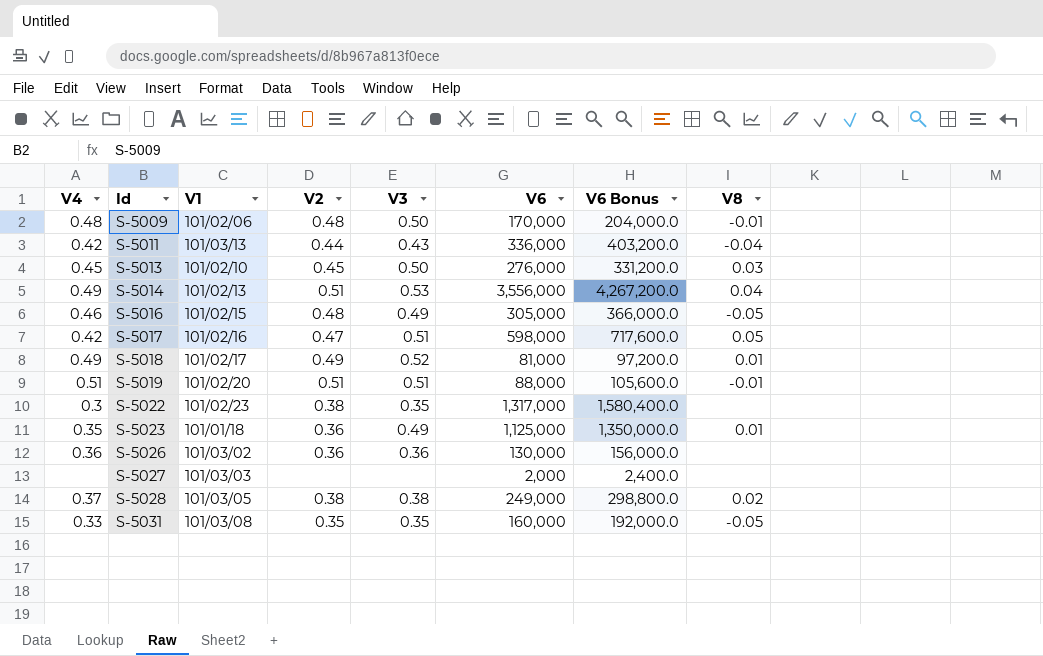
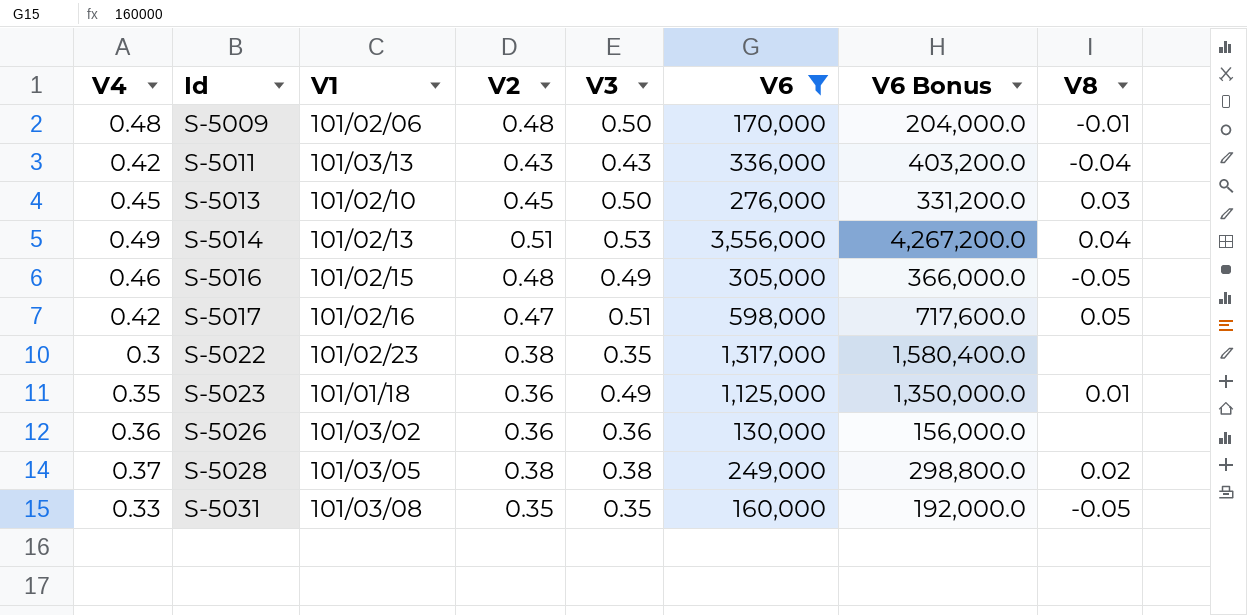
filter: none -> V6 >= 130,000
S-5011 | V2: 0.44 -> 0.43

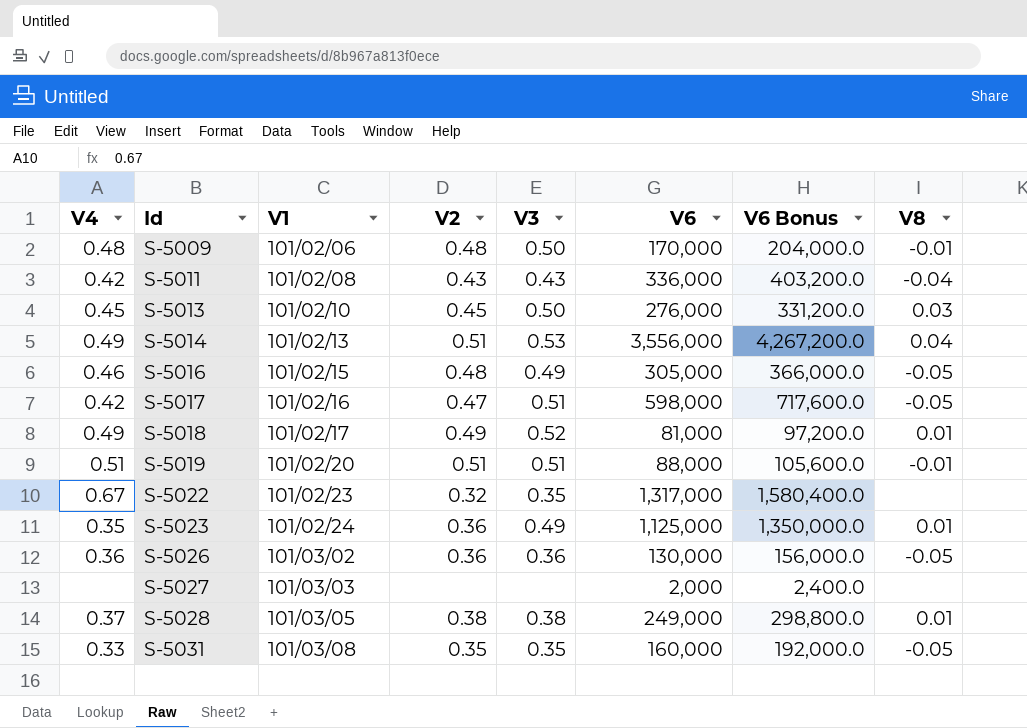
filter: V6 >= 130,000 -> none
S-5011 | V1: 101/03/13 -> 101/02/08
S-5017 | V8: 0.05 -> -0.05
S-5022 | V4: 0.3 -> 0.67
S-5022 | V2: 0.38 -> 0.32
S-5023 | V1: 101/01/18 -> 101/02/24
S-5026 | V8: none -> -0.05
S-5028 | V8: 0.02 -> 0.01

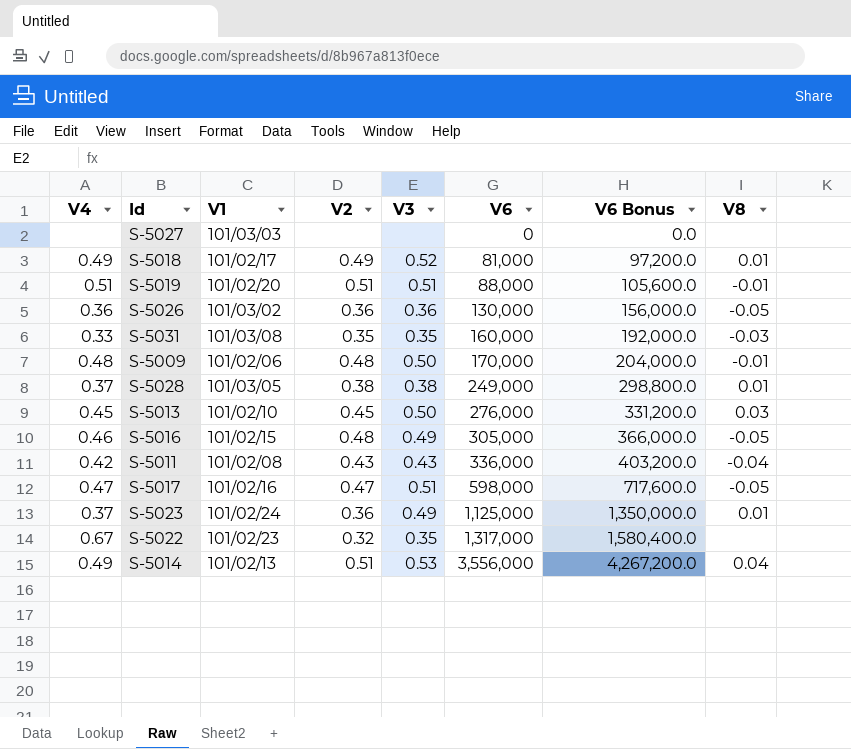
row order: Id ascending -> V6 ascending
S-5027 | V6: 2,000 -> 0
S-5027 | V6 Bonus: 2,400.0 -> 0.0
S-5031 | V8: -0.05 -> -0.03
S-5017 | V4: 0.42 -> 0.47
S-5023 | V4: 0.35 -> 0.37

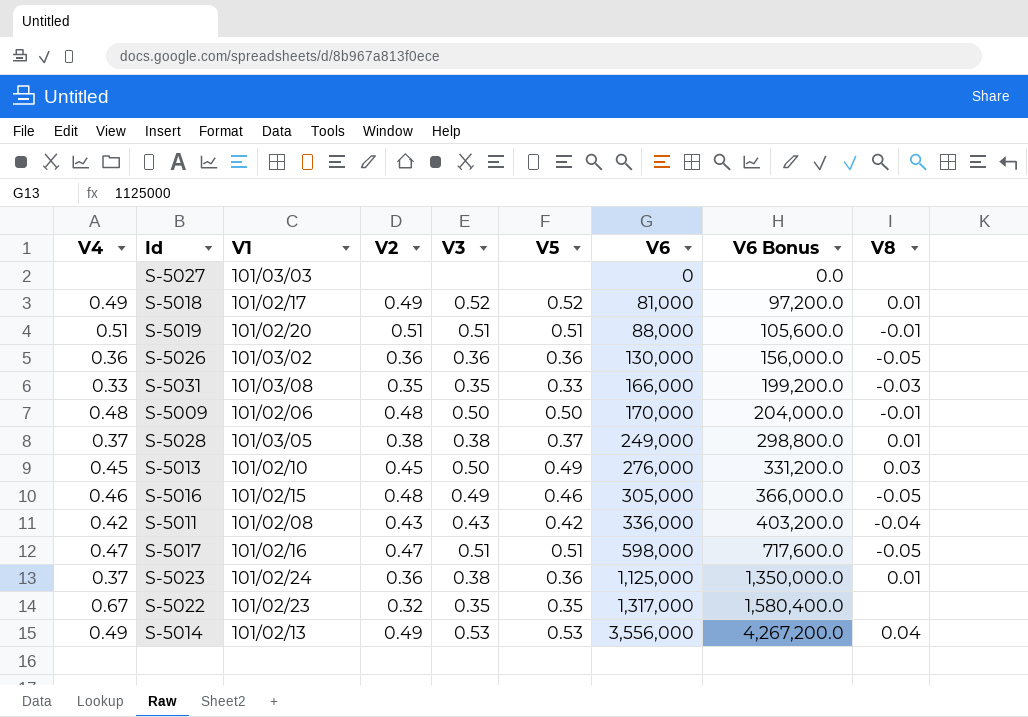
column V5 | position: none -> 6
S-5031 | V6: 160,000 -> 166,000
S-5031 | V6 Bonus: 192,000.0 -> 199,200.0
S-5023 | V3: 0.49 -> 0.38
S-5014 | V2: 0.51 -> 0.49

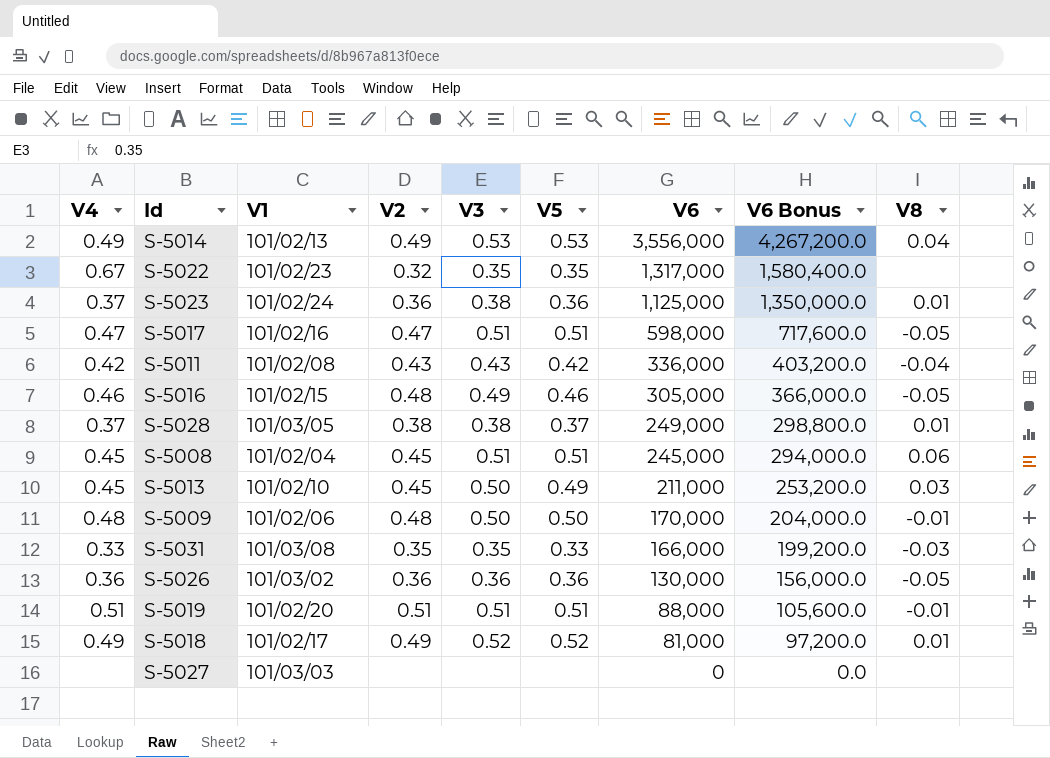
row order: V6 ascending -> V6 descending
row S-5008: none -> 0.45 | 101/02/04 | 0.45 | 0.51 | 0.51 | 245,000 | 294,000.0 | 0.06
S-5013 | V6: 276,000 -> 211,000
S-5013 | V6 Bonus: 331,200.0 -> 253,200.0

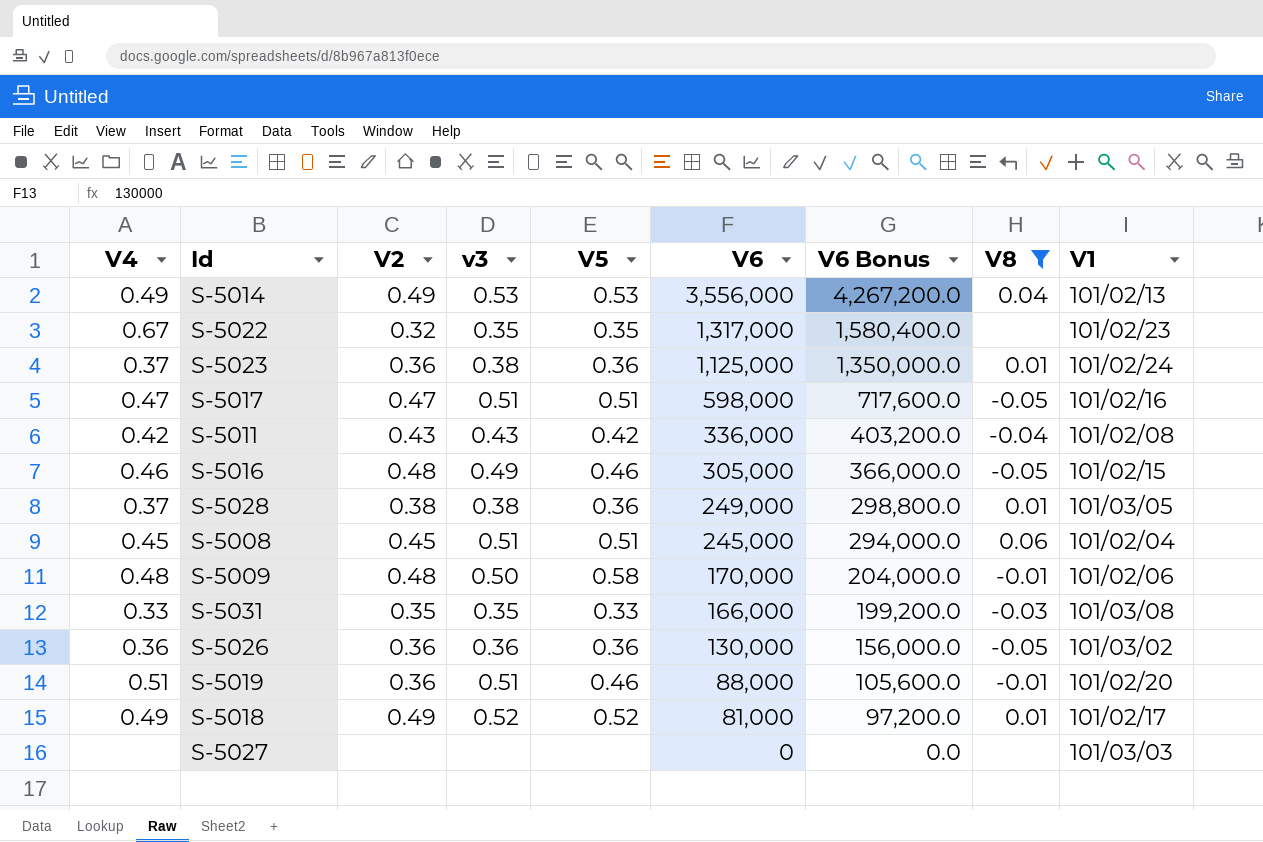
filter: none -> V8 != 0.03
column name: V3 -> v3
column V1 | position: 3 -> 9
S-5028 | V5: 0.37 -> 0.36
S-5009 | V5: 0.50 -> 0.58
S-5019 | V2: 0.51 -> 0.36
S-5019 | V5: 0.51 -> 0.46

